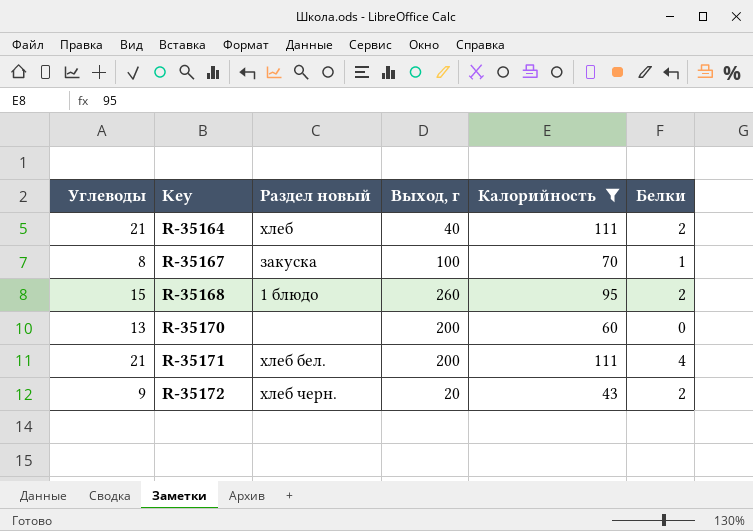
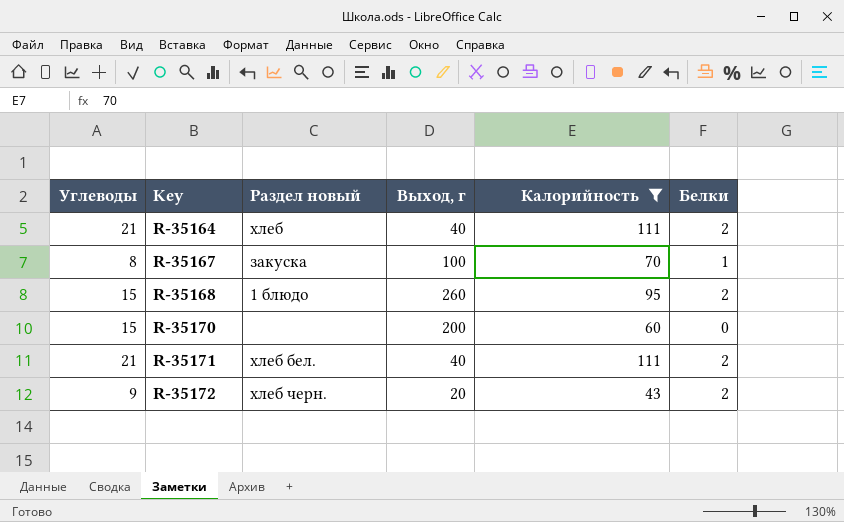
R-35170 | Углеводы: 13 -> 15
R-35171 | Выход, г: 200 -> 40
R-35171 | Белки: 4 -> 2

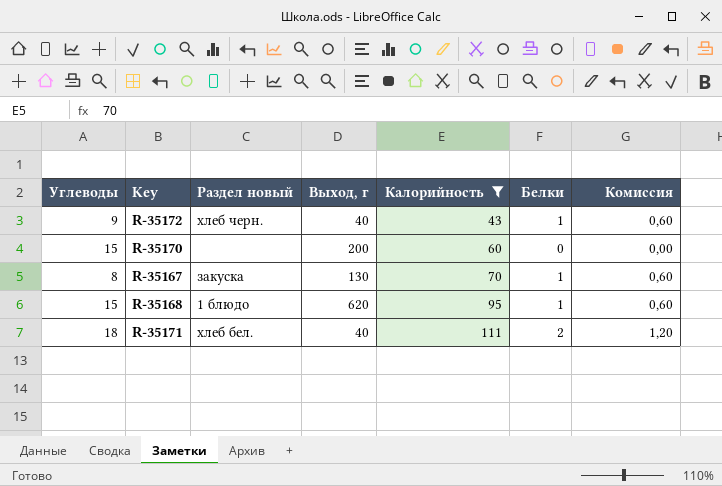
row order: Key ascending -> Калорийность ascending
column Комиссия | formula: none -> [Белки] * 0,6
row R-35164: 21 | хлеб | 40 | 111 | 2 -> none
R-35172 | Выход, г: 20 -> 40
R-35172 | Белки: 2 -> 1
R-35167 | Выход, г: 100 -> 130
R-35168 | Выход, г: 260 -> 620
R-35168 | Белки: 2 -> 1
R-35171 | Углеводы: 21 -> 18

